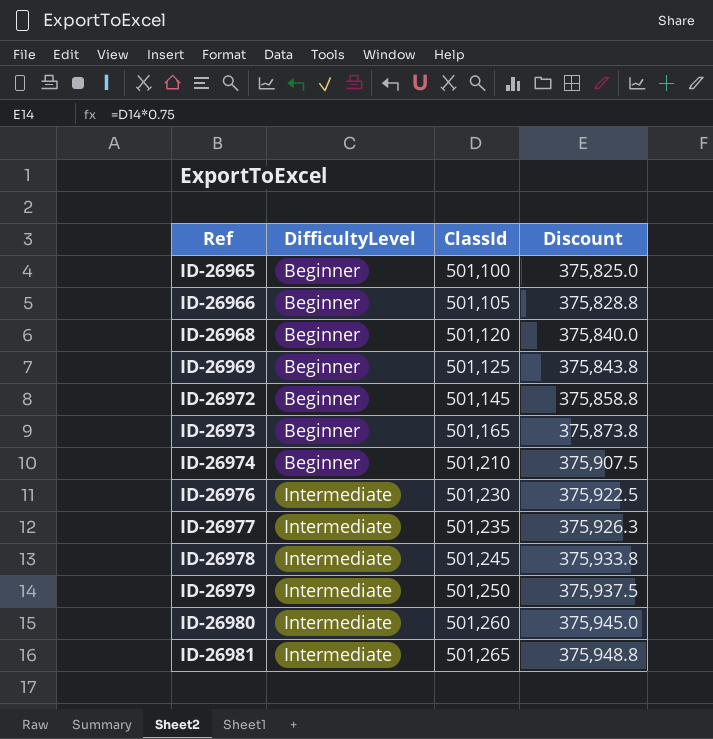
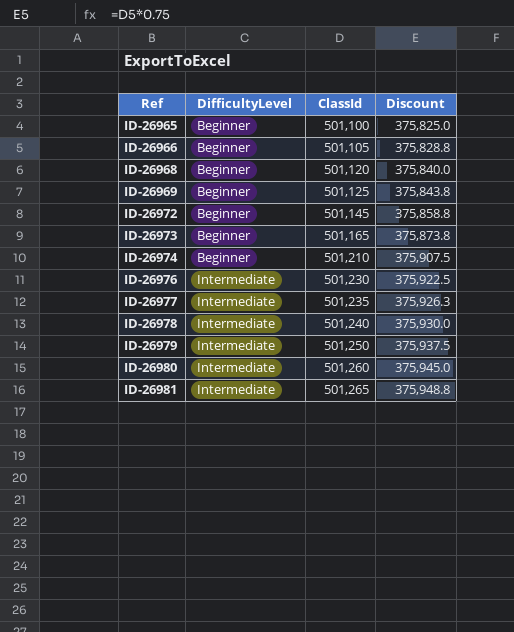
ID-26978 | ClassId: 501,245 -> 501,240
ID-26978 | Discount: 375,933.8 -> 375,930.0

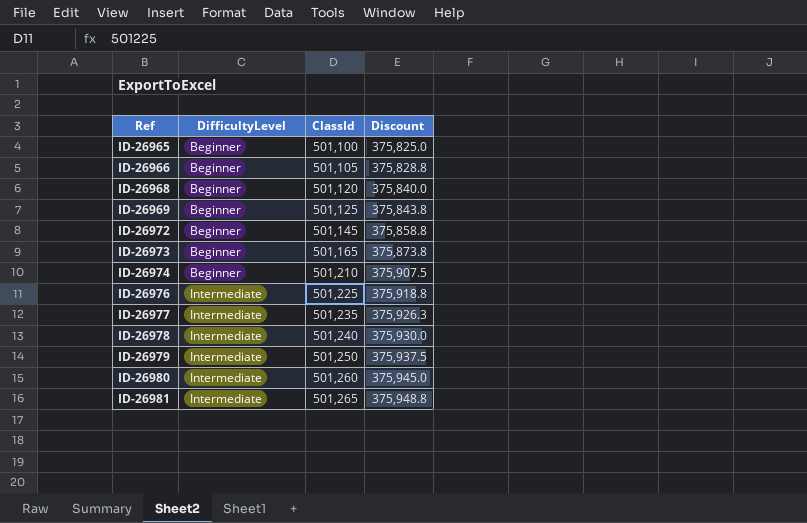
ID-26976 | ClassId: 501,230 -> 501,225
ID-26976 | Discount: 375,922.5 -> 375,918.8

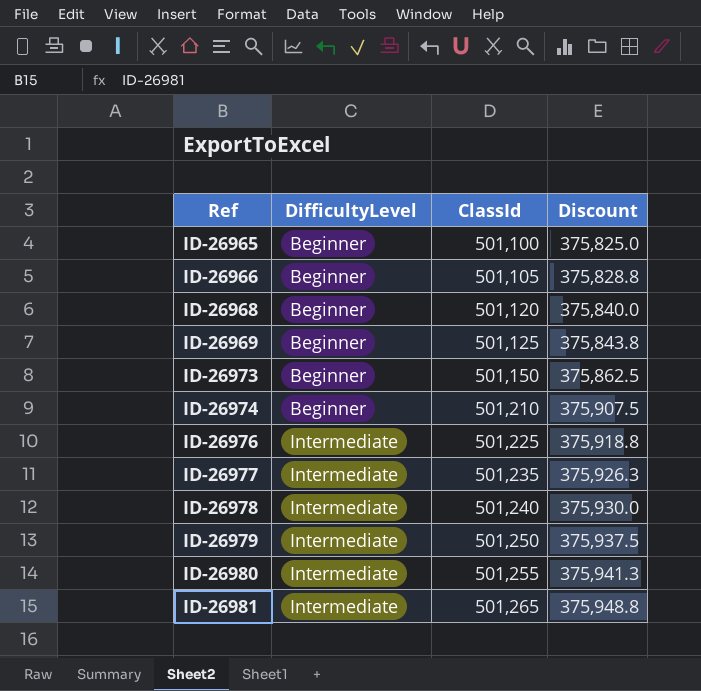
row ID-26972: Beginner | 501,145 | 375,858.8 -> none
ID-26973 | ClassId: 501,165 -> 501,150
ID-26973 | Discount: 375,873.8 -> 375,862.5
ID-26980 | ClassId: 501,260 -> 501,255
ID-26980 | Discount: 375,945.0 -> 375,941.3

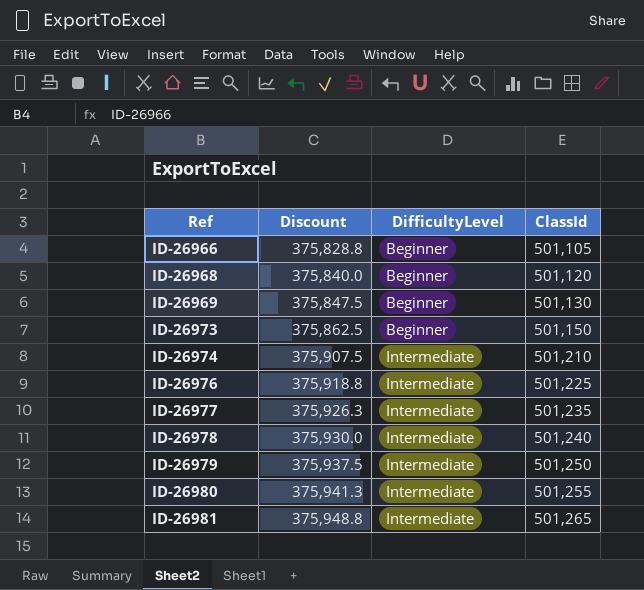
column Discount | position: 4 -> 2
row ID-26965: Beginner | 501,100 | 375,825.0 -> none
ID-26969 | Discount: 375,843.8 -> 375,847.5
ID-26969 | ClassId: 501,125 -> 501,130
ID-26974 | DifficultyLevel: Beginner -> Intermediate

